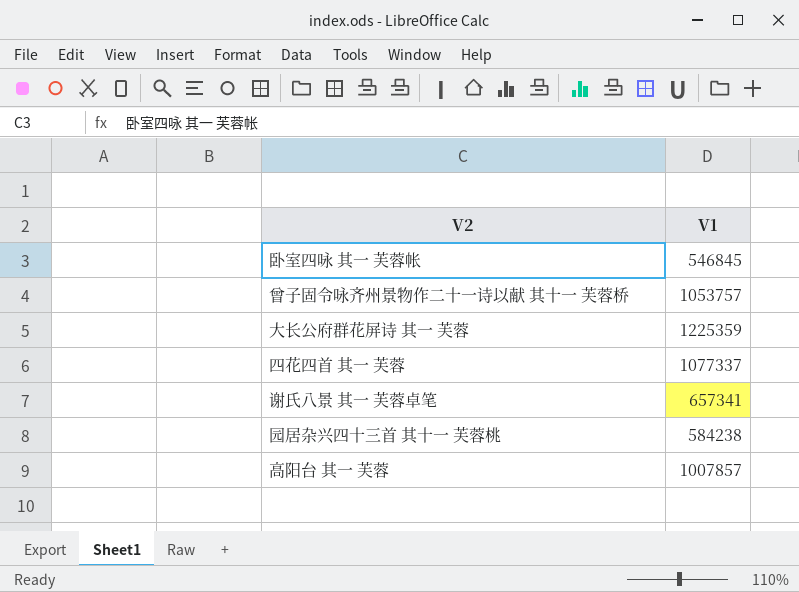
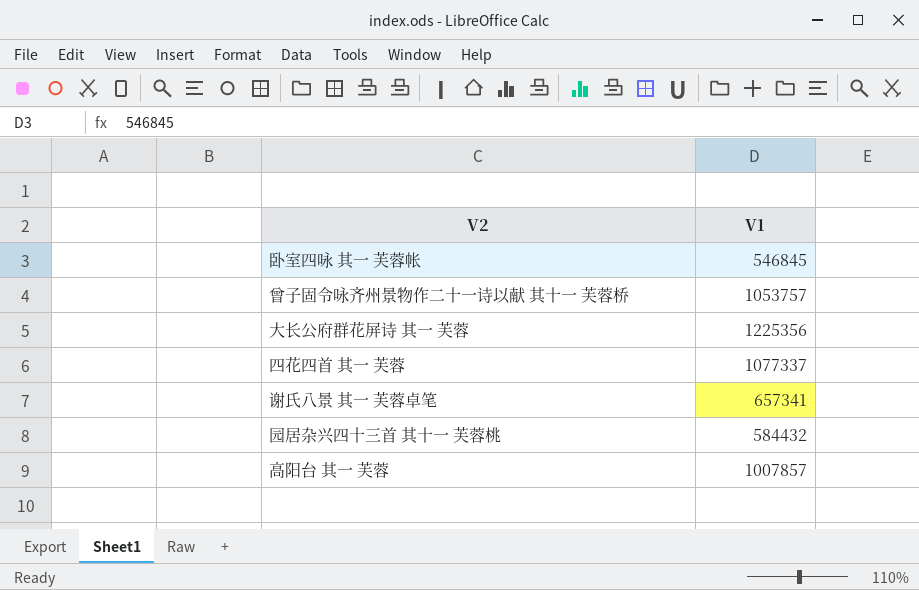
大长公府群花屏诗 其一 芙蓉 | V1: 1225359 -> 1225356
园居杂兴四十三首 其十一 芙蓉桃 | V1: 584238 -> 584432

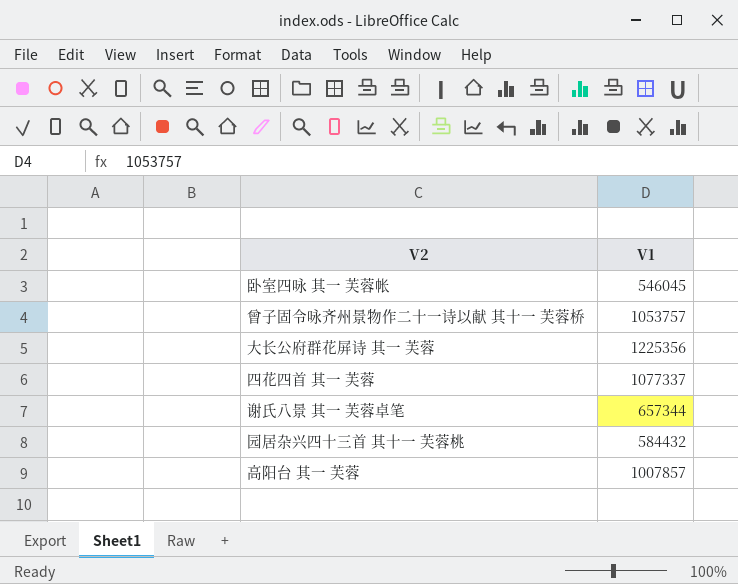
卧室四咏 其一 芙蓉帐 | V1: 546845 -> 546045
谢氏八景 其一 芙蓉卓笔 | V1: 657341 -> 657344

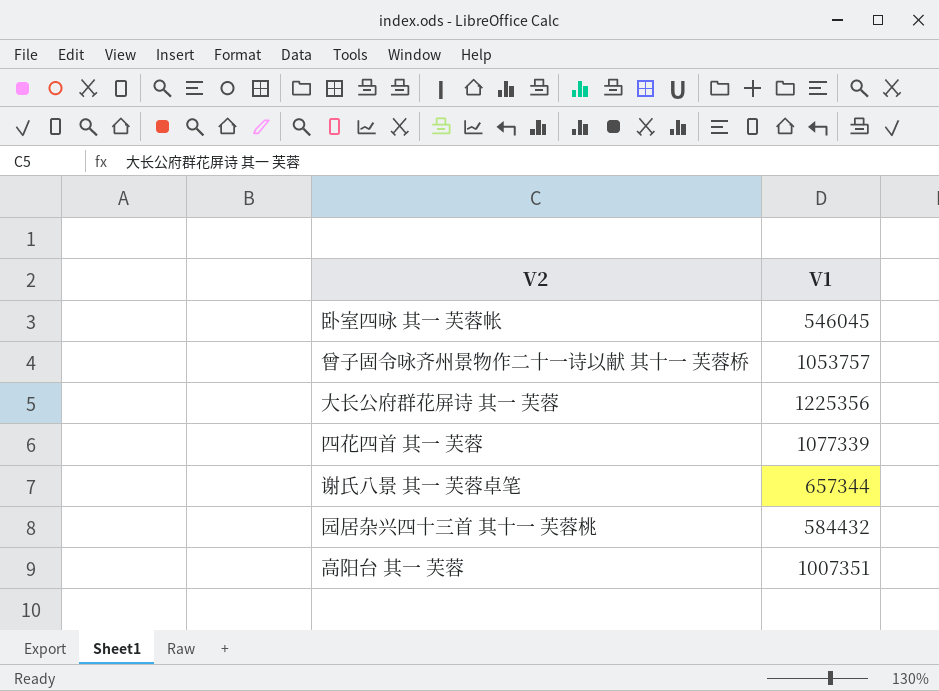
四花四首 其一 芙蓉 | V1: 1077337 -> 1077339
高阳台 其一 芙蓉 | V1: 1007857 -> 1007351

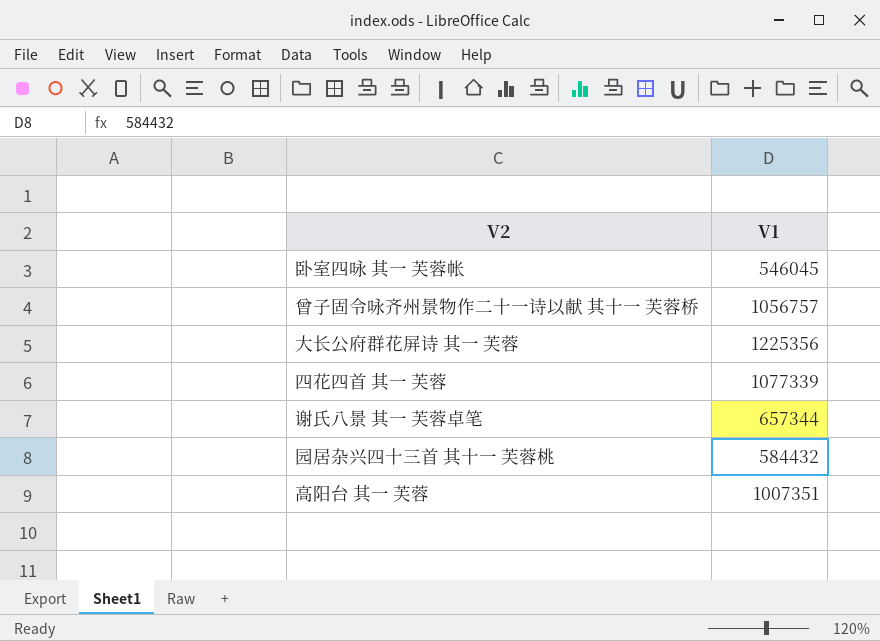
曾子固令咏齐州景物作二十一诗以献 其十一 芙蓉桥 | V1: 1053757 -> 1056757

